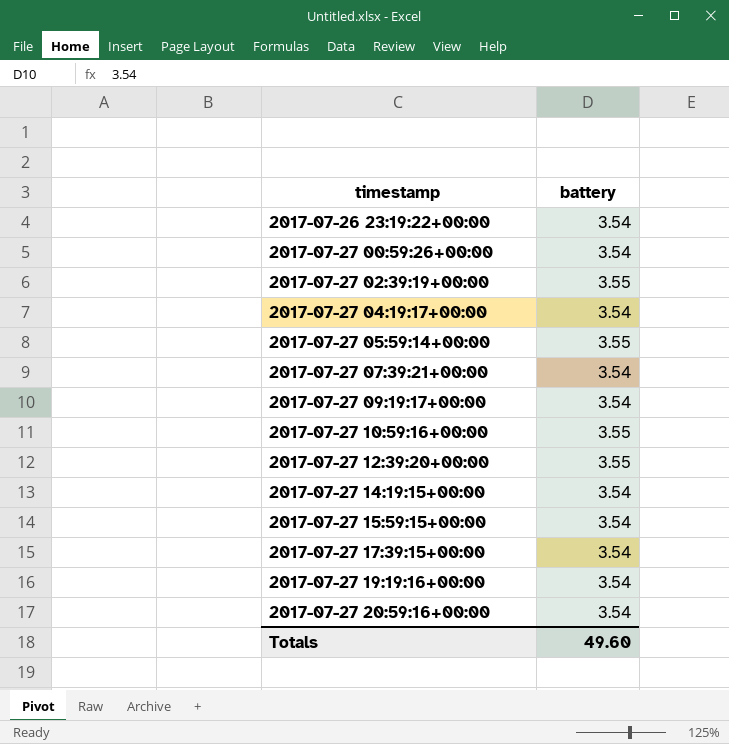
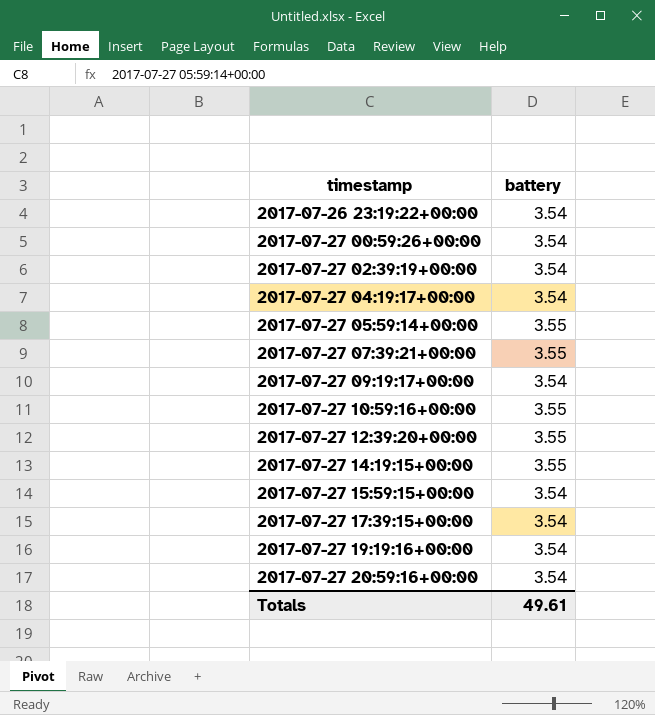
2017-07-27 02:39:19+00:00 | battery: 3.55 -> 3.54
2017-07-27 07:39:21+00:00 | battery: 3.54 -> 3.55
2017-07-27 14:19:15+00:00 | battery: 3.54 -> 3.55
Totals | battery: 49.60 -> 49.61

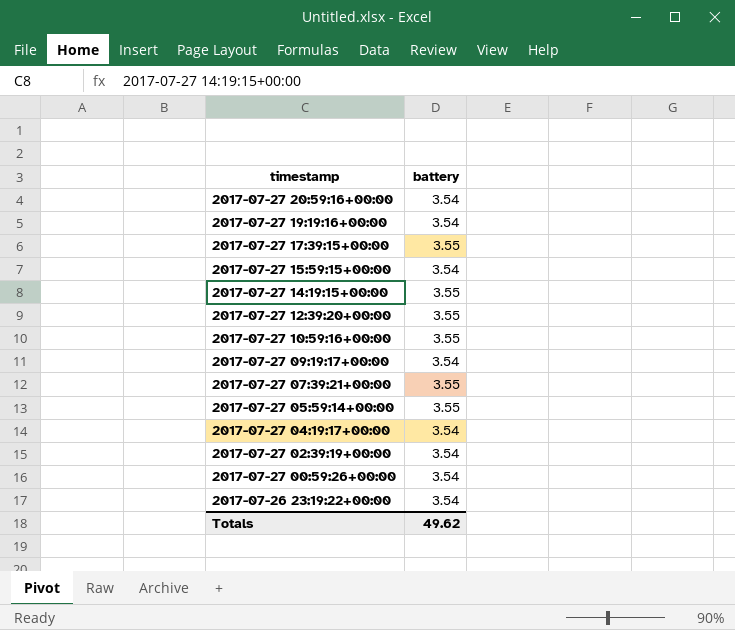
row order: timestamp ascending -> timestamp descending
2017-07-27 17:39:15+00:00 | battery: 3.54 -> 3.55
Totals | battery: 49.61 -> 49.62

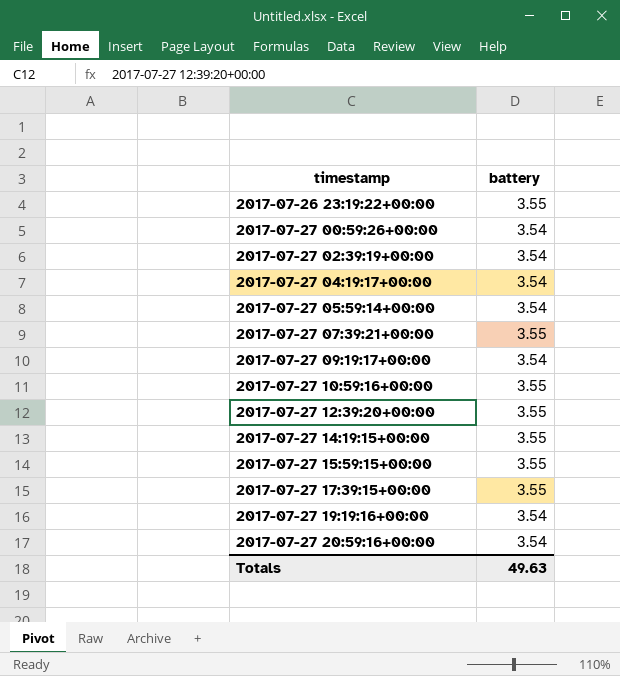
row order: timestamp descending -> timestamp ascending
2017-07-26 23:19:22+00:00 | battery: 3.54 -> 3.55
2017-07-27 05:59:14+00:00 | battery: 3.55 -> 3.54
2017-07-27 15:59:15+00:00 | battery: 3.54 -> 3.55
Totals | battery: 49.62 -> 49.63

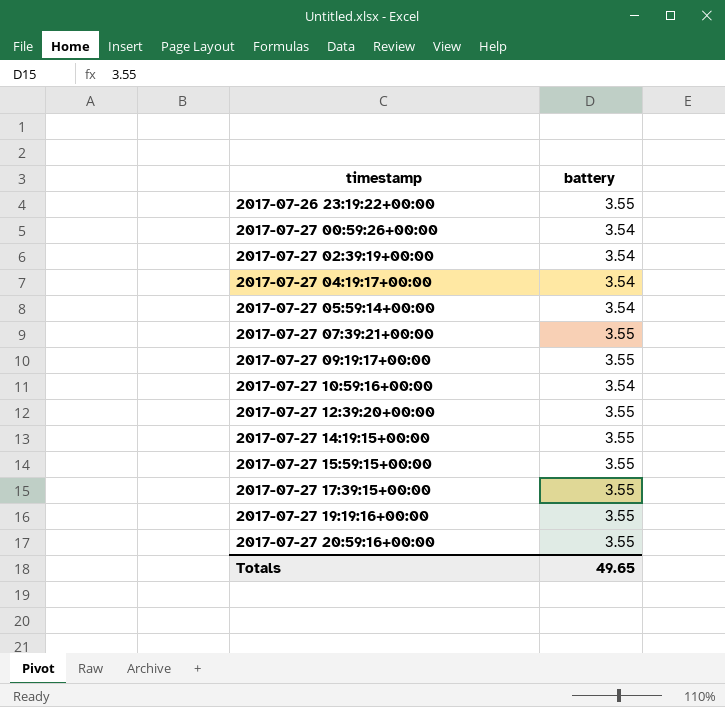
2017-07-27 09:19:17+00:00 | battery: 3.54 -> 3.55
2017-07-27 10:59:16+00:00 | battery: 3.55 -> 3.54
2017-07-27 19:19:16+00:00 | battery: 3.54 -> 3.55
2017-07-27 20:59:16+00:00 | battery: 3.54 -> 3.55
Totals | battery: 49.63 -> 49.65

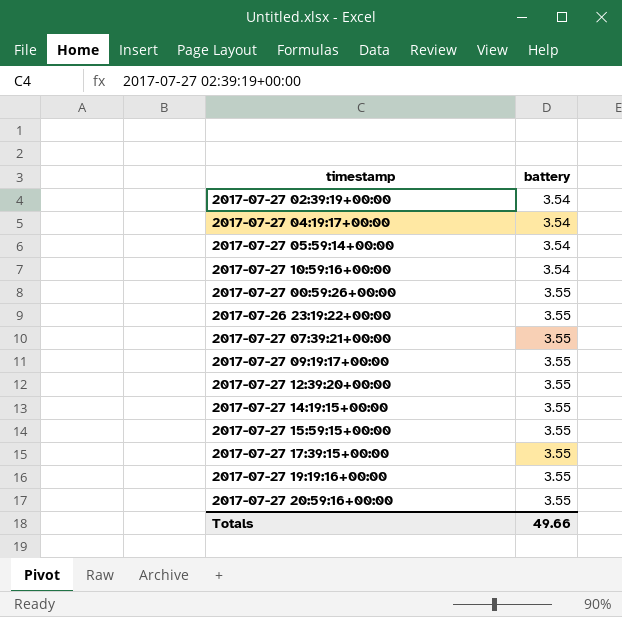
row order: timestamp ascending -> battery ascending
2017-07-27 00:59:26+00:00 | battery: 3.54 -> 3.55
Totals | battery: 49.65 -> 49.66

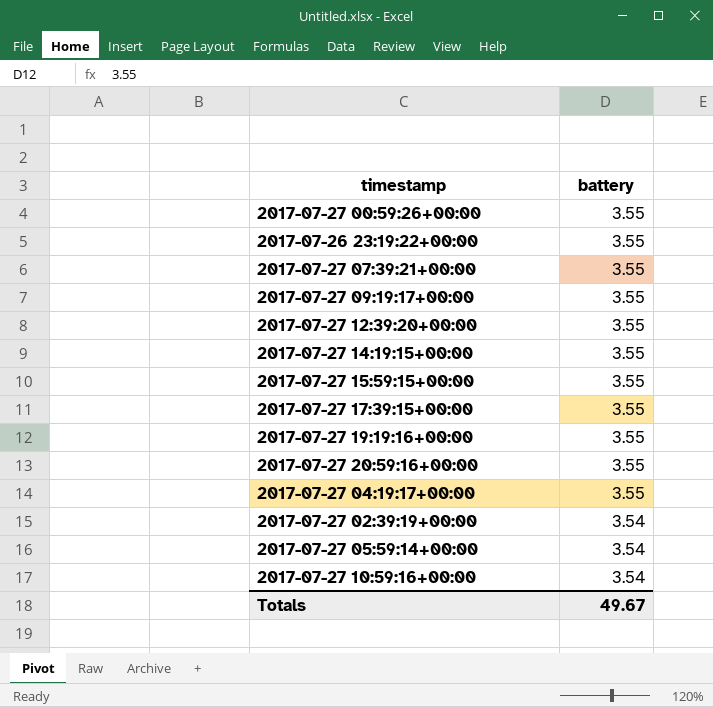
row order: battery ascending -> battery descending
2017-07-27 04:19:17+00:00 | battery: 3.54 -> 3.55
Totals | battery: 49.66 -> 49.67

